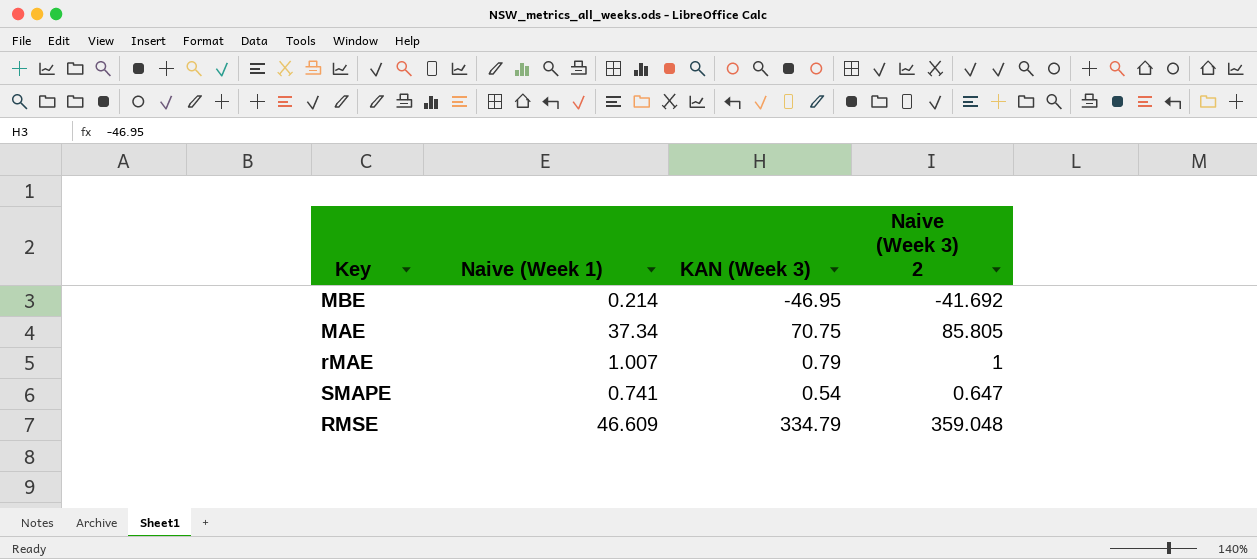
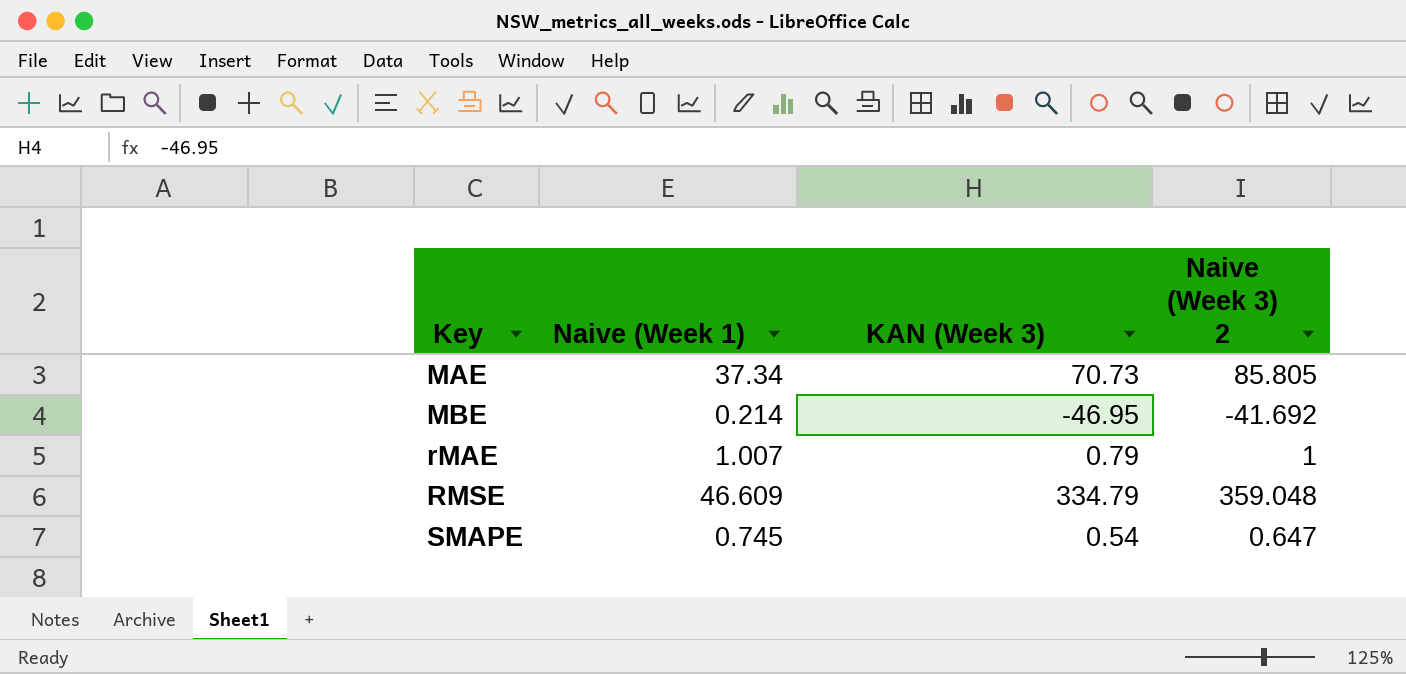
row order: none -> Key ascending
MAE | KAN (Week 3): 70.75 -> 70.73
SMAPE | Naive (Week 1): 0.741 -> 0.745

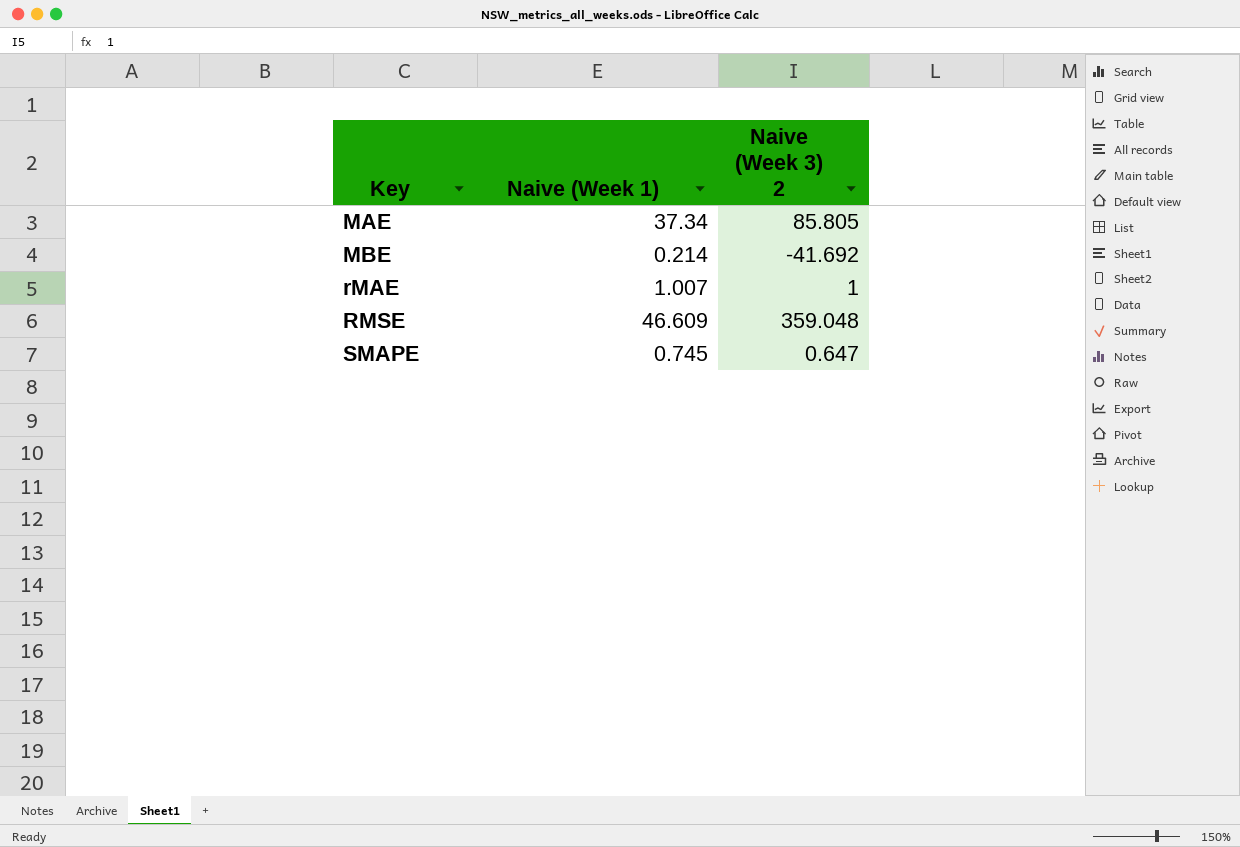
column KAN (Week 3) | position: 3 -> none

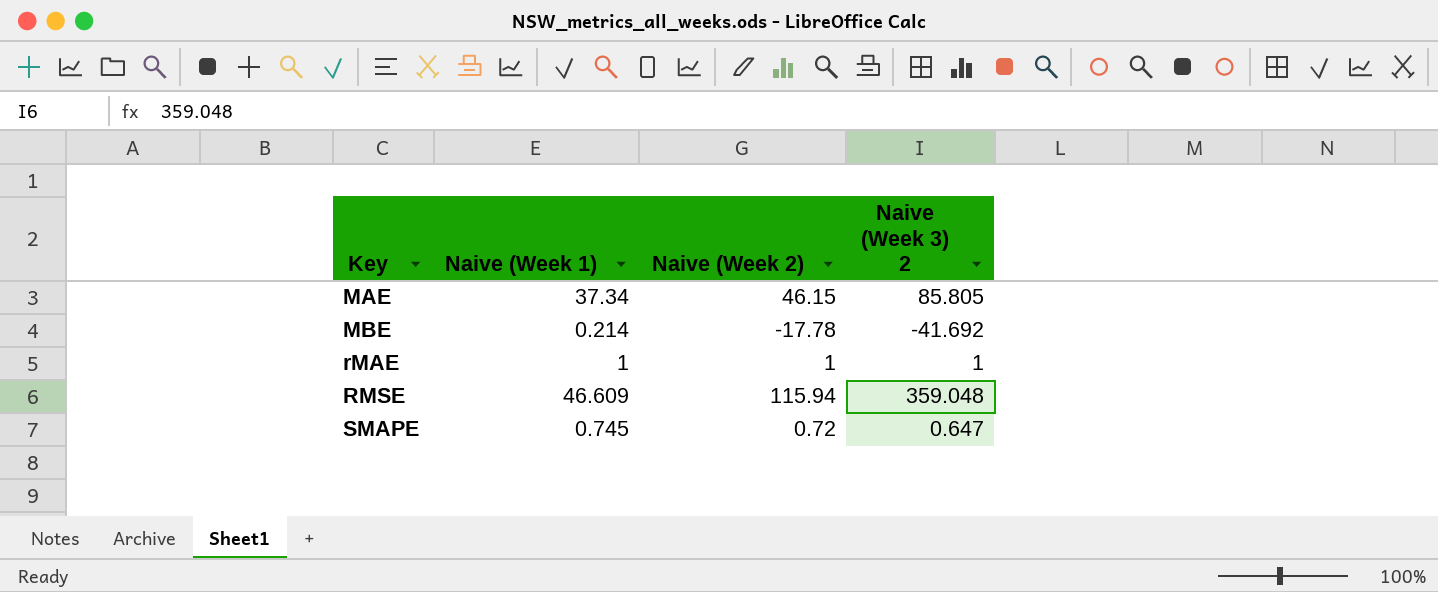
column Naive (Week 2) | position: none -> 3
rMAE | Naive (Week 1): 1.007 -> 1

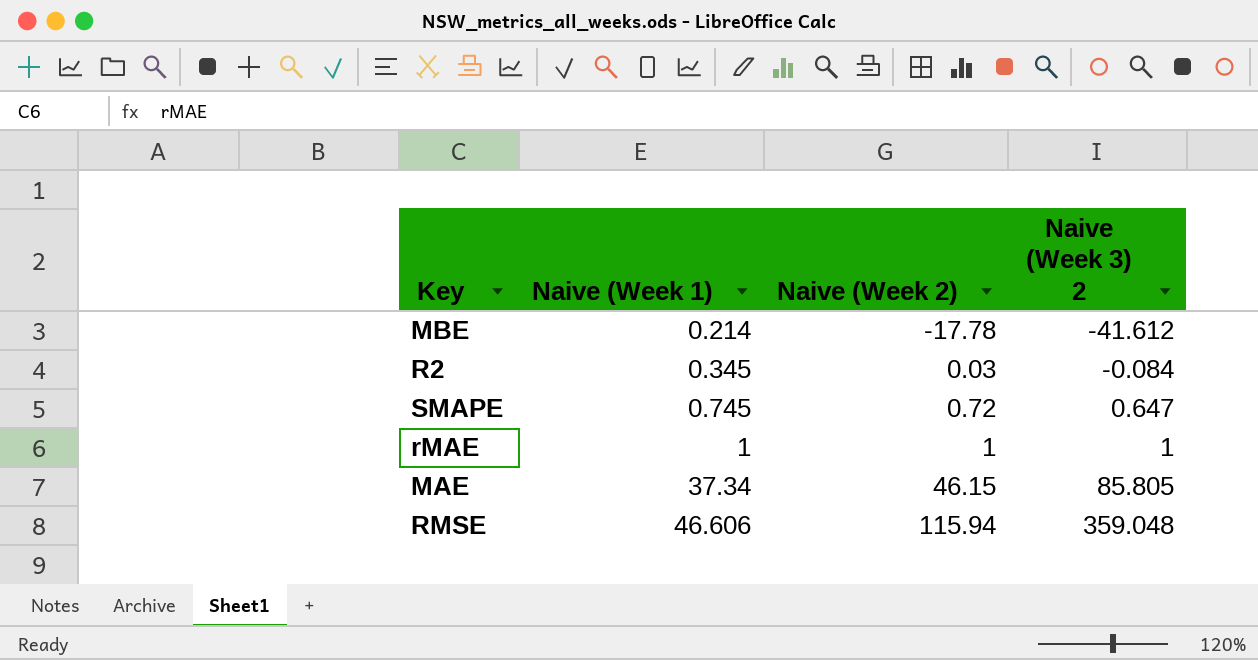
row order: Key ascending -> Naive (Week 1) ascending
MBE | Naive (Week 3) 2: -41.692 -> -41.612
row R2: none -> 0.345 | 0.03 | -0.084
RMSE | Naive (Week 1): 46.609 -> 46.606

